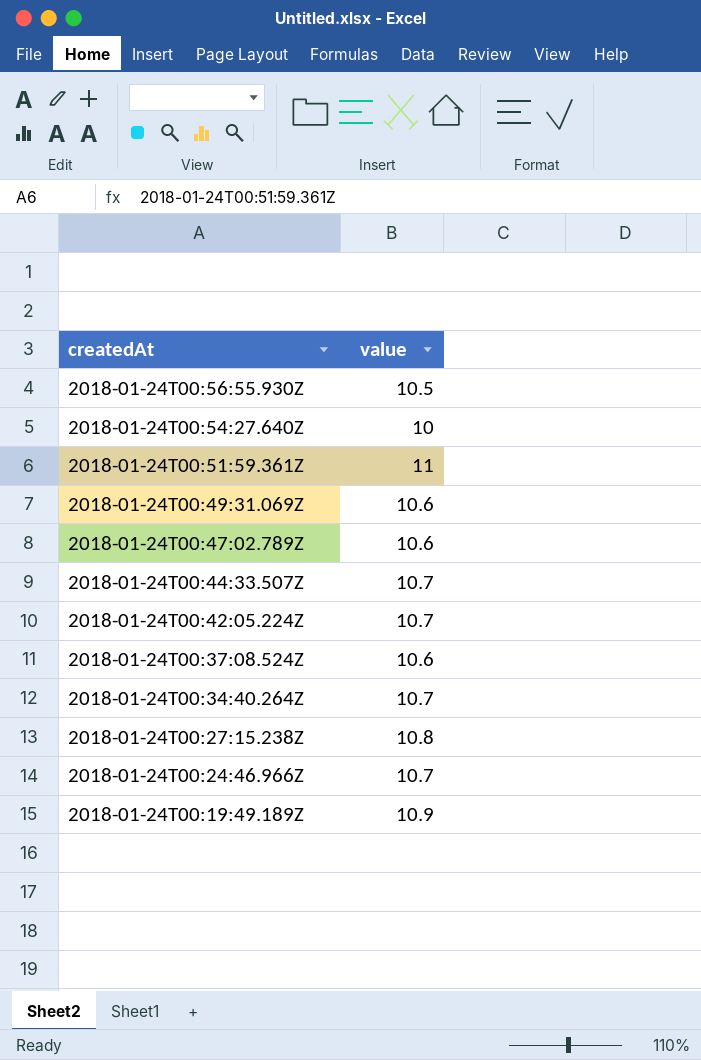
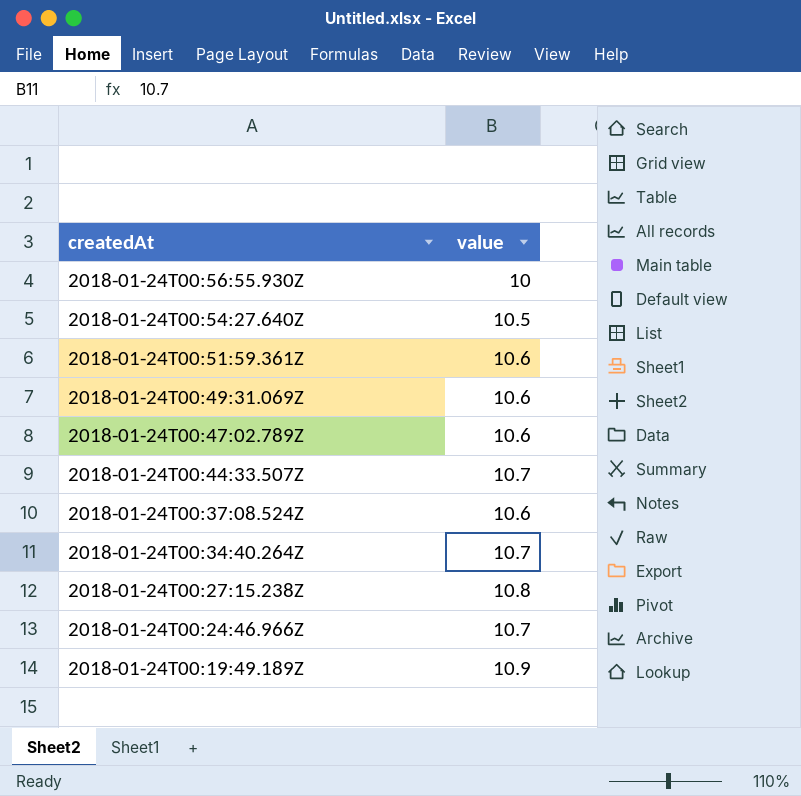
row 2018-01-24T00:42:05.224Z: 10.7 -> none
2018-01-24T00:56:55.930Z | value: 10.5 -> 10
2018-01-24T00:54:27.640Z | value: 10 -> 10.5
2018-01-24T00:51:59.361Z | value: 11 -> 10.6

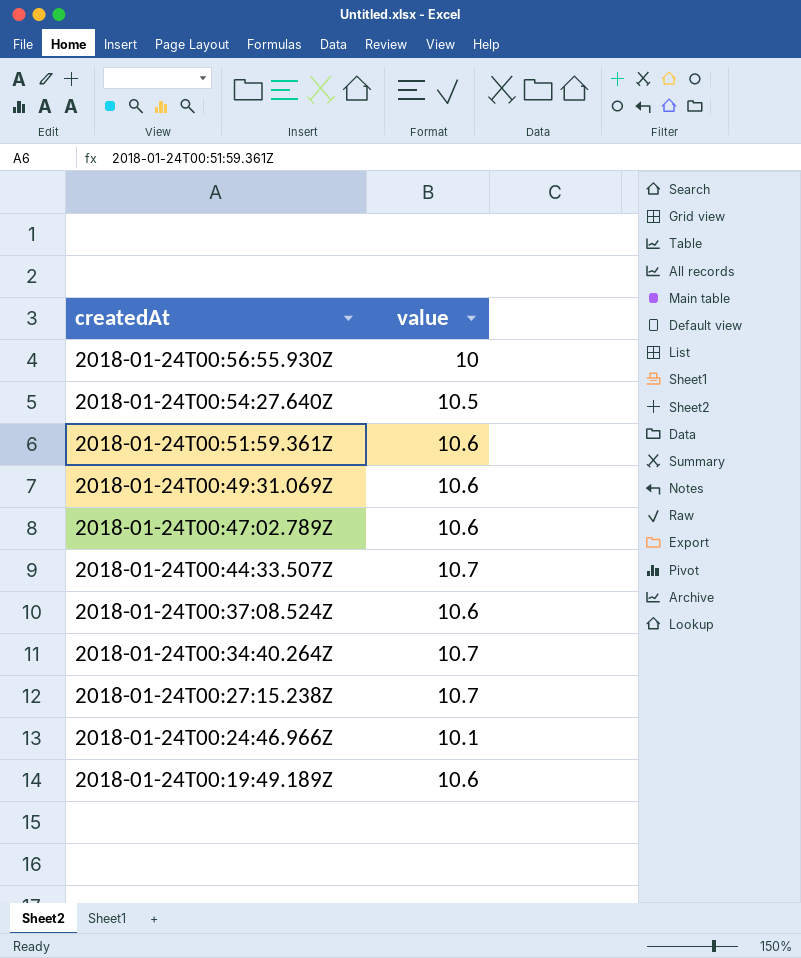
2018-01-24T00:27:15.238Z | value: 10.8 -> 10.7
2018-01-24T00:24:46.966Z | value: 10.7 -> 10.1
2018-01-24T00:19:49.189Z | value: 10.9 -> 10.6

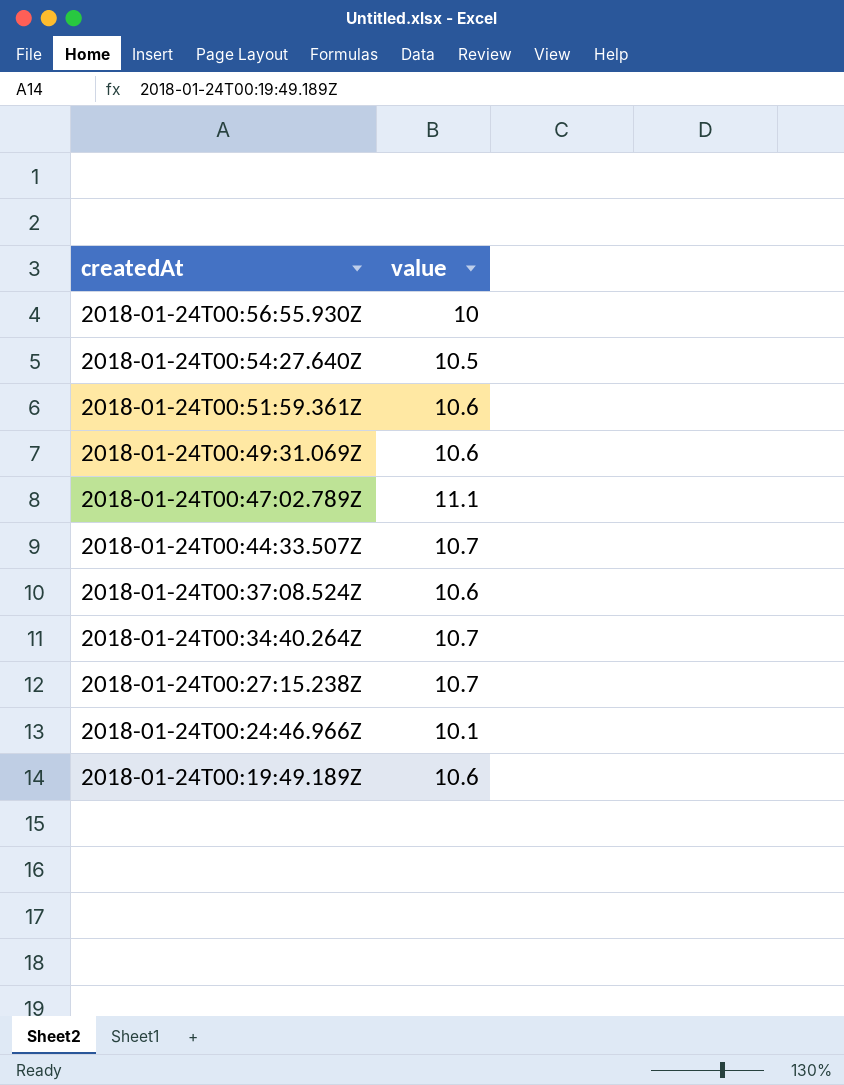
2018-01-24T00:47:02.789Z | value: 10.6 -> 11.1

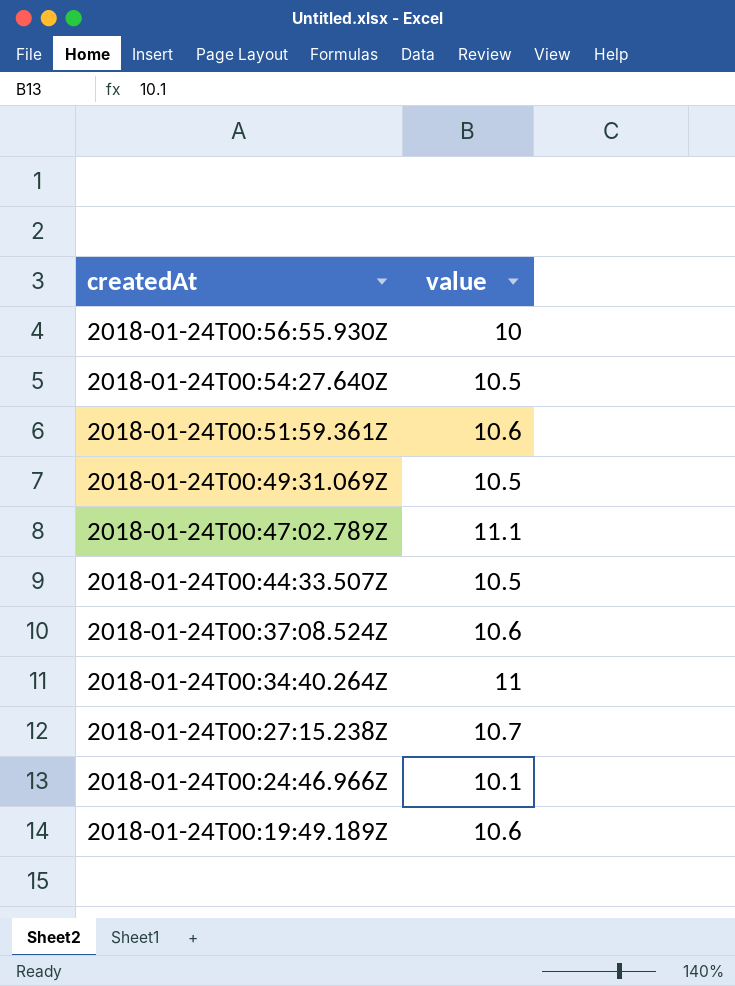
2018-01-24T00:49:31.069Z | value: 10.6 -> 10.5
2018-01-24T00:44:33.507Z | value: 10.7 -> 10.5
2018-01-24T00:34:40.264Z | value: 10.7 -> 11

